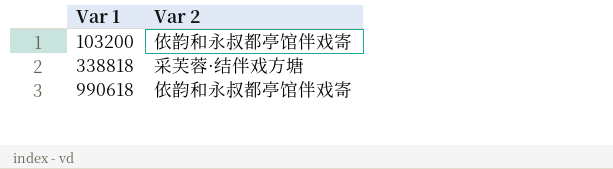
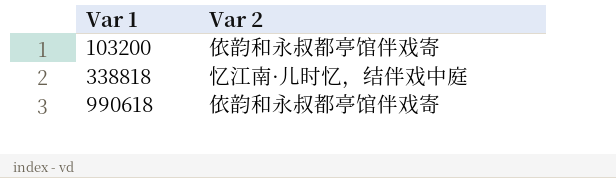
338818 | Var 2: 采芙蓉·结伴戏方塘 -> 忆江南·儿时忆，结伴戏中庭

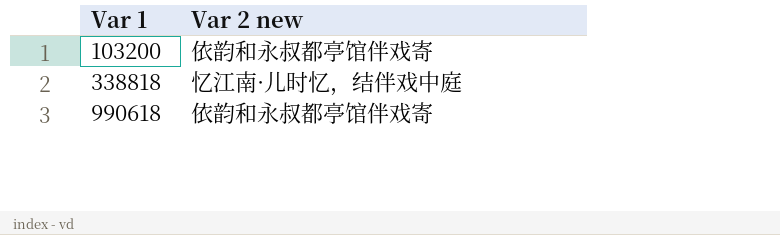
column name: Var 2 -> Var 2 new

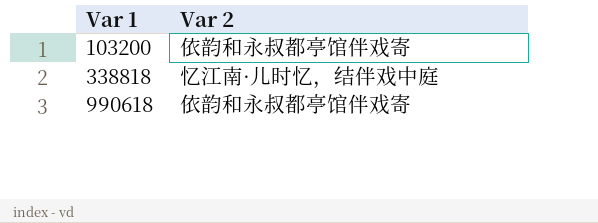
column name: Var 2 new -> Var 2

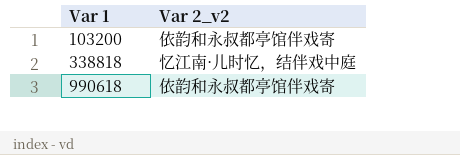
column name: Var 2 -> Var 2_v2

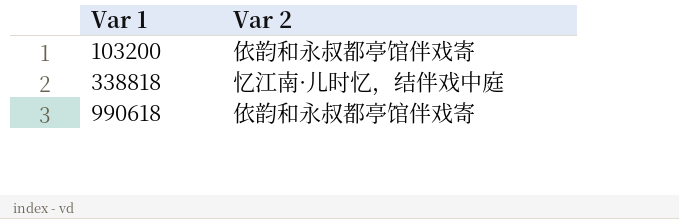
column name: Var 2_v2 -> Var 2

